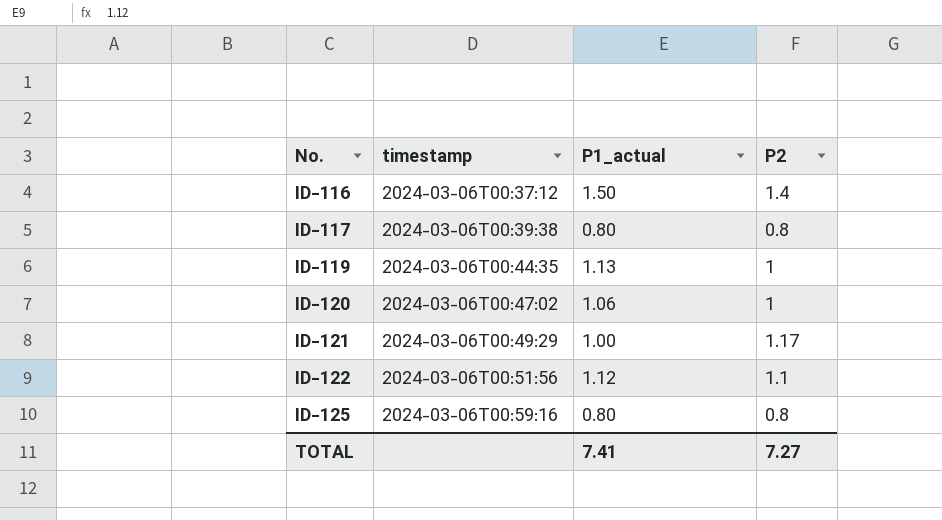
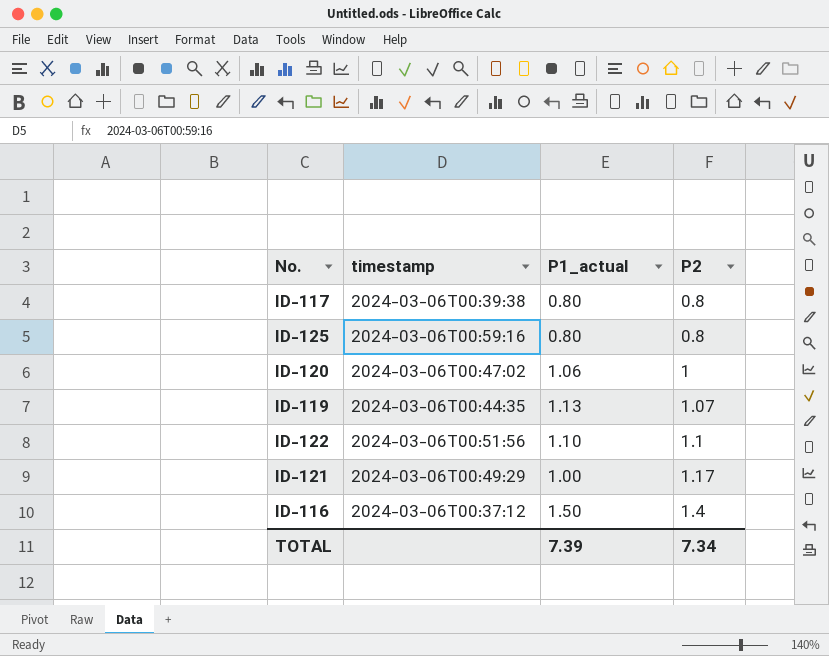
row order: No. ascending -> P2 ascending
ID-119 | P2: 1 -> 1.07
ID-122 | P1_actual: 1.12 -> 1.10
TOTAL | P1_actual: 7.41 -> 7.39
TOTAL | P2: 7.27 -> 7.34

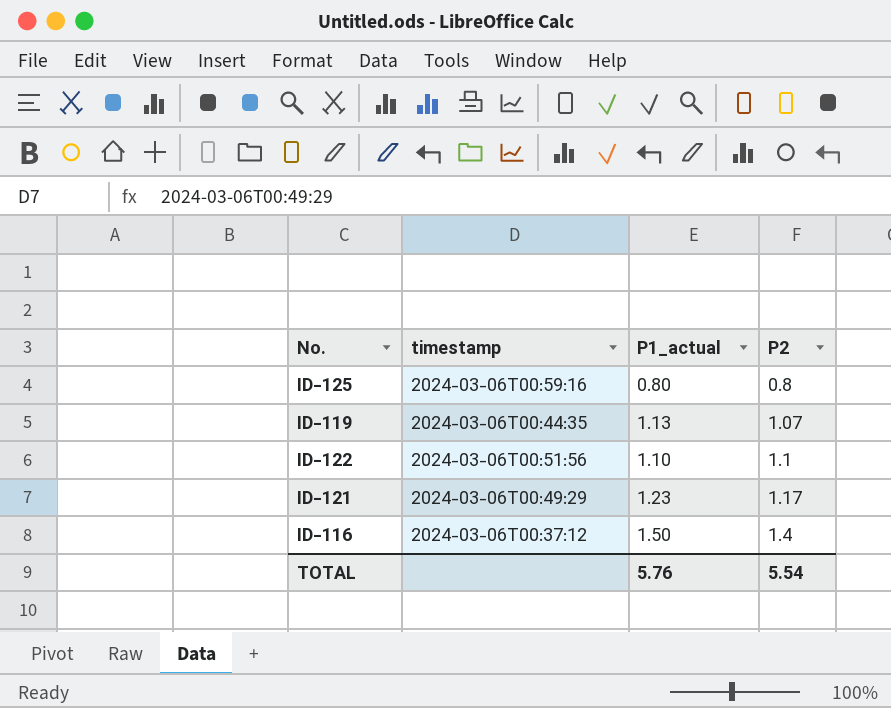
row ID-117: 2024-03-06T00:39:38 | 0.80 | 0.8 -> none
row ID-120: 2024-03-06T00:47:02 | 1.06 | 1 -> none
ID-121 | P1_actual: 1.00 -> 1.23
TOTAL | P1_actual: 7.39 -> 5.76
TOTAL | P2: 7.34 -> 5.54

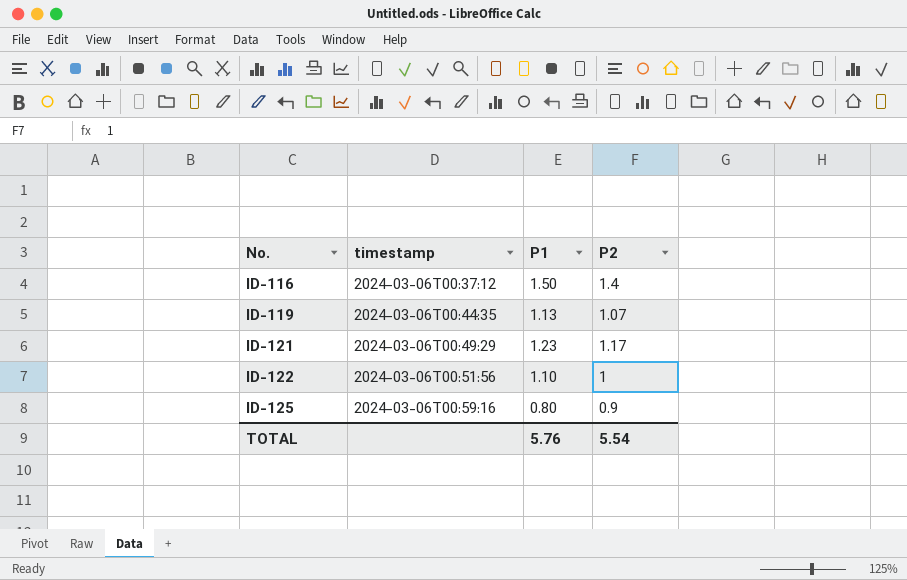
row order: P2 ascending -> No. ascending
column name: P1_actual -> P1
ID-122 | P2: 1.1 -> 1
ID-125 | P2: 0.8 -> 0.9

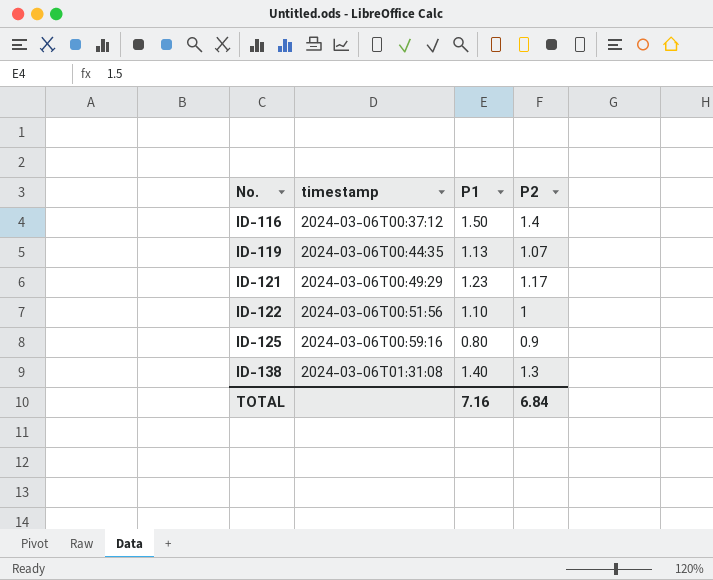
row ID-138: none -> 2024-03-06T01:31:08 | 1.40 | 1.3
TOTAL | P1: 5.76 -> 7.16
TOTAL | P2: 5.54 -> 6.84

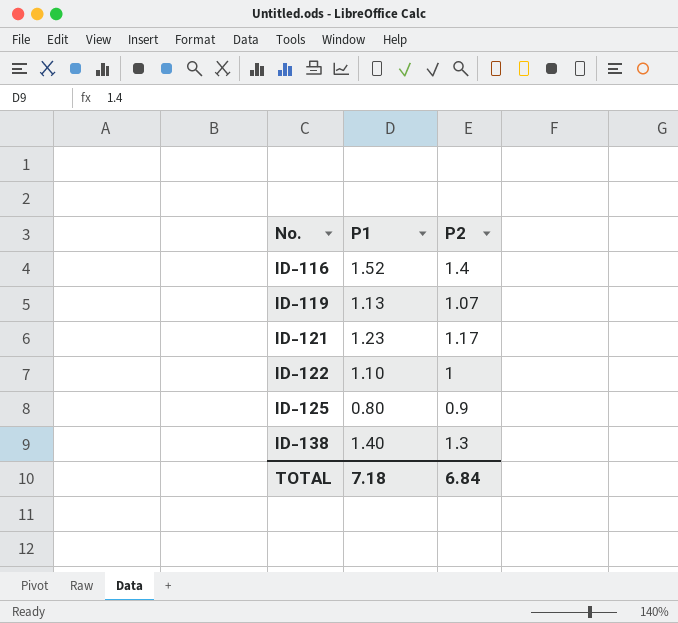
column timestamp | position: 2 -> none
ID-116 | P1: 1.50 -> 1.52
TOTAL | P1: 7.16 -> 7.18

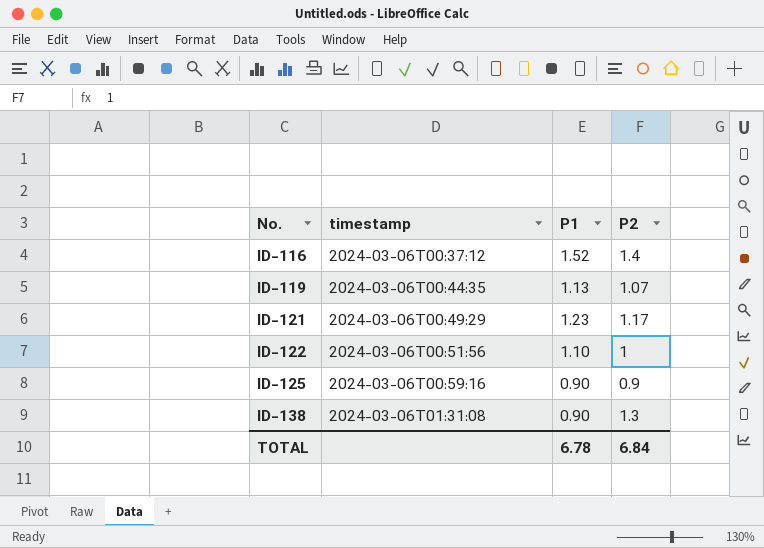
column timestamp | position: none -> 2
ID-125 | P1: 0.80 -> 0.90
ID-138 | P1: 1.40 -> 0.90
TOTAL | P1: 7.18 -> 6.78

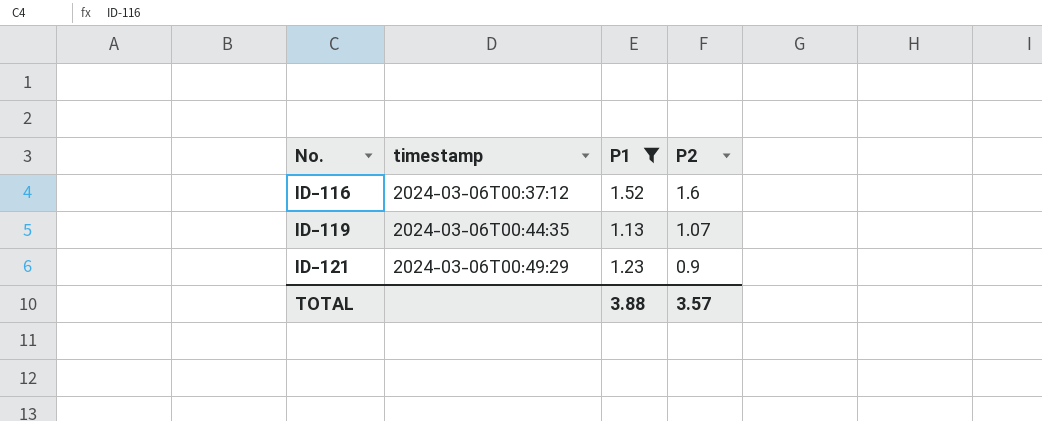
filter: none -> P1 >= 1.13
ID-116 | P2: 1.4 -> 1.6
ID-121 | P2: 1.17 -> 0.9
TOTAL | P1: 6.78 -> 3.88
TOTAL | P2: 6.84 -> 3.57

